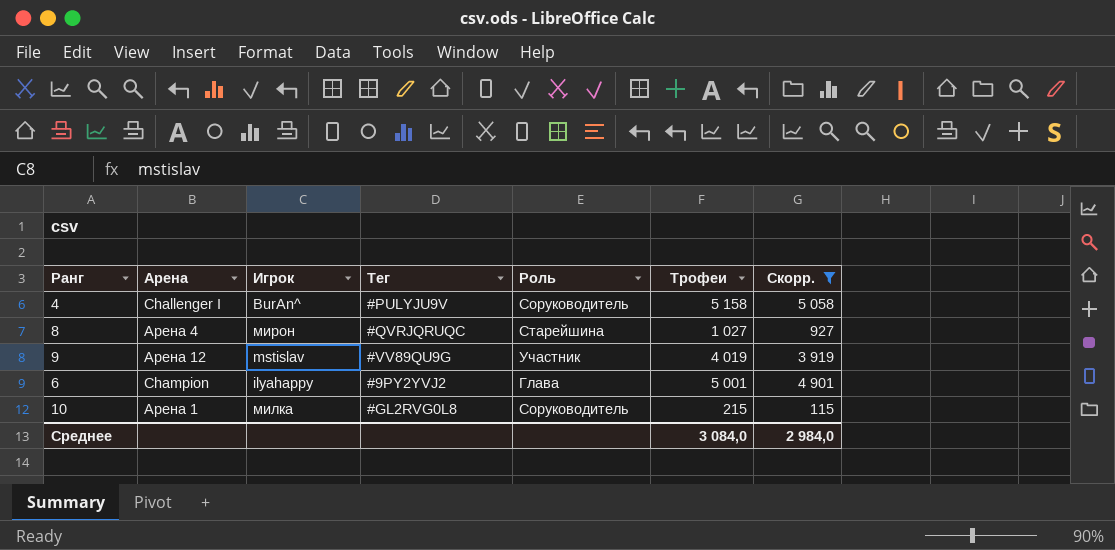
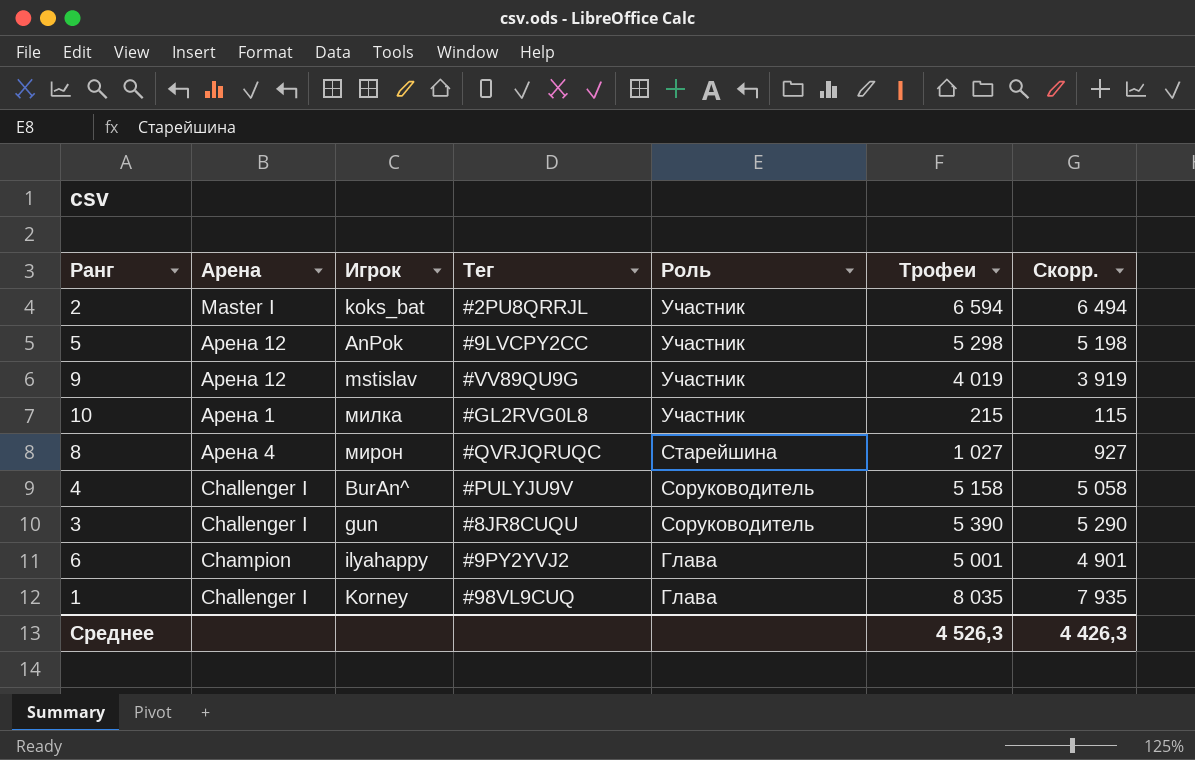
filter: Скорр. <= 5 058 -> none
row order: none -> Роль descending
10 | Роль: Соруководитель -> Участник
Среднее | Трофеи: 3 084,0 -> 4 526,3
Среднее | Скорр.: 2 984,0 -> 4 426,3

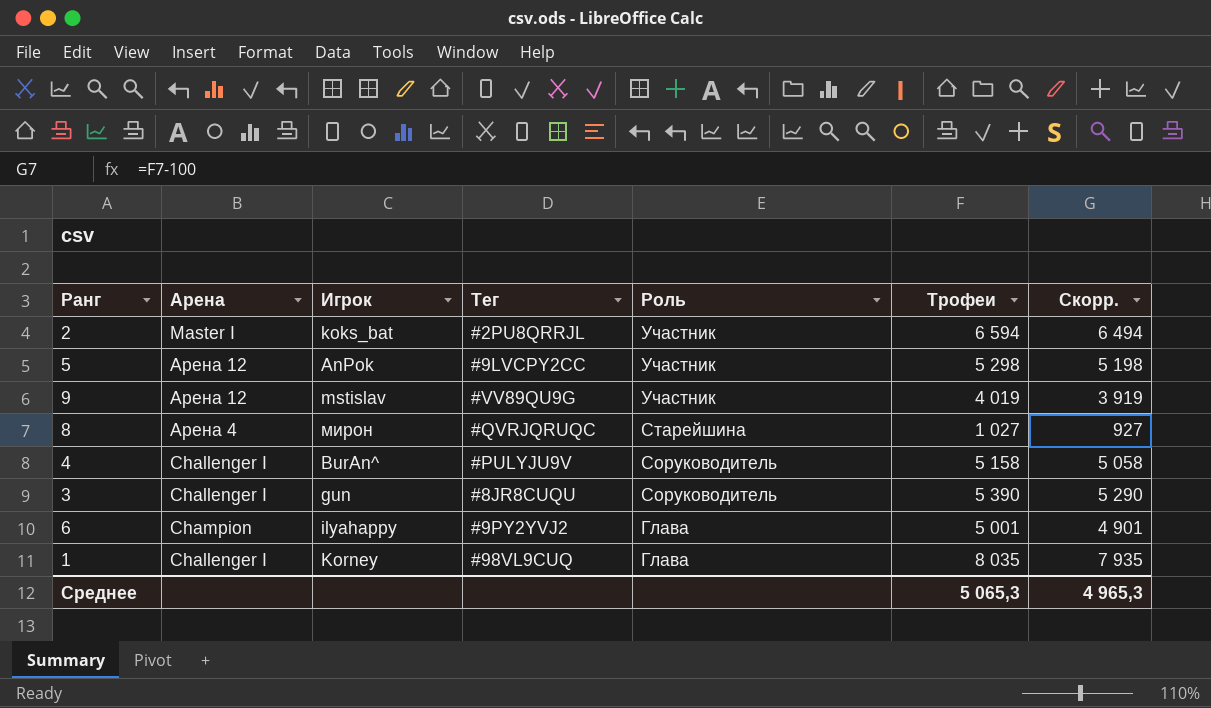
row 10: Арена 1 | милка | #GL2RVG0L8 | Участник | 215 | 115 -> none
Среднее | Трофеи: 4 526,3 -> 5 065,3
Среднее | Скорр.: 4 426,3 -> 4 965,3

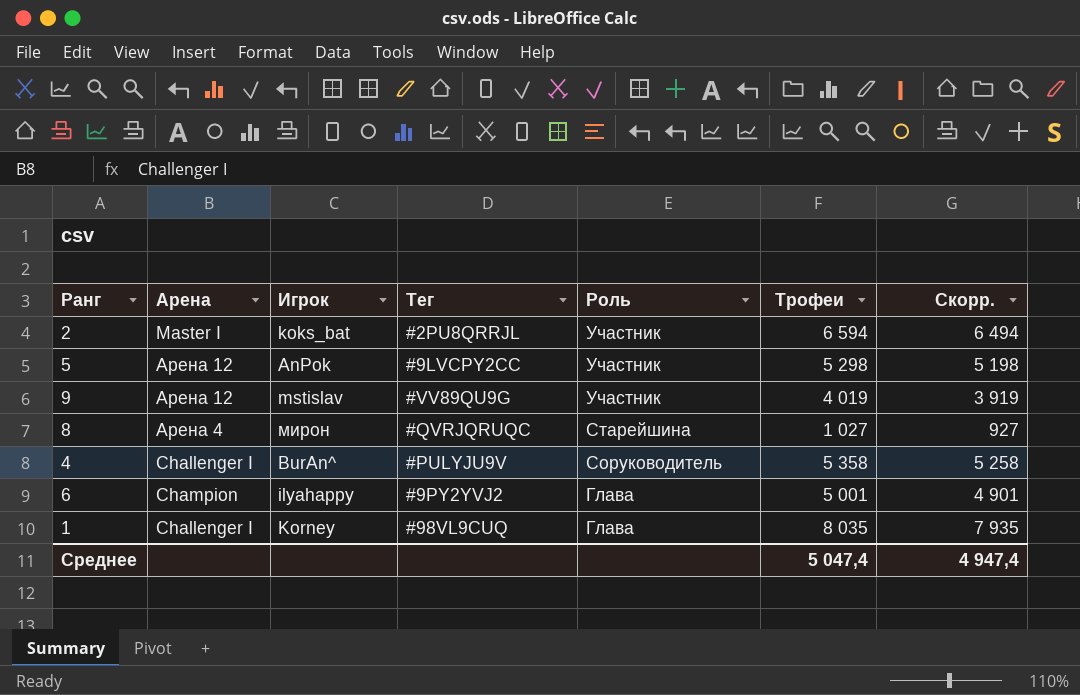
row 3: Challenger I | gun | #8JR8CUQU | Соруководитель | 5 390 | 5 290 -> none
4 | Трофеи: 5 158 -> 5 358
4 | Скорр.: 5 058 -> 5 258
Среднее | Трофеи: 5 065,3 -> 5 047,4
Среднее | Скорр.: 4 965,3 -> 4 947,4

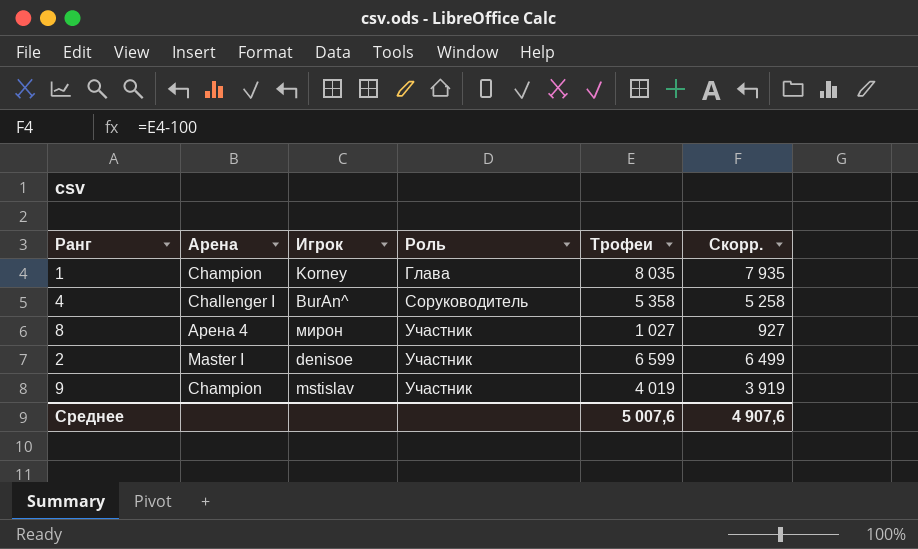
row order: Роль descending -> Роль ascending
column Тег | position: 4 -> none
row 5: Арена 12 | AnPok | #9LVCPY2CC | Участник | 5 298 | 5 198 -> none
row 6: Champion | ilyahappy | #9PY2YVJ2 | Глава | 5 001 | 4 901 -> none
1 | Арена: Challenger I -> Champion
8 | Роль: Старейшина -> Участник
2 | Игрок: koks_bat -> denisoe
2 | Трофеи: 6 594 -> 6 599
2 | Скорр.: 6 494 -> 6 499
9 | Арена: Арена 12 -> Champion
Среднее | Трофеи: 5 047,4 -> 5 007,6
Среднее | Скорр.: 4 947,4 -> 4 907,6

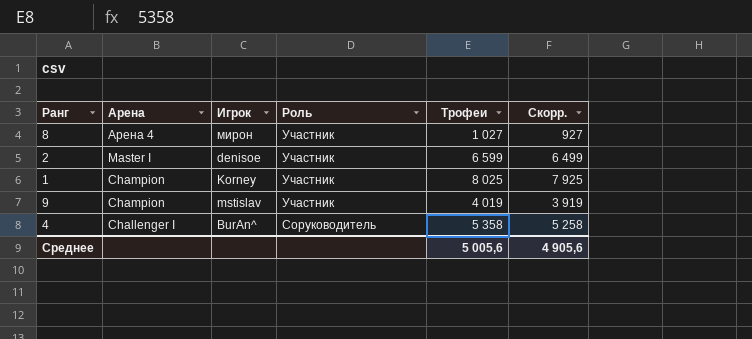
row order: Роль ascending -> Арена descending
1 | Роль: Глава -> Участник
1 | Трофеи: 8 035 -> 8 025
1 | Скорр.: 7 935 -> 7 925
Среднее | Трофеи: 5 007,6 -> 5 005,6
Среднее | Скорр.: 4 907,6 -> 4 905,6

